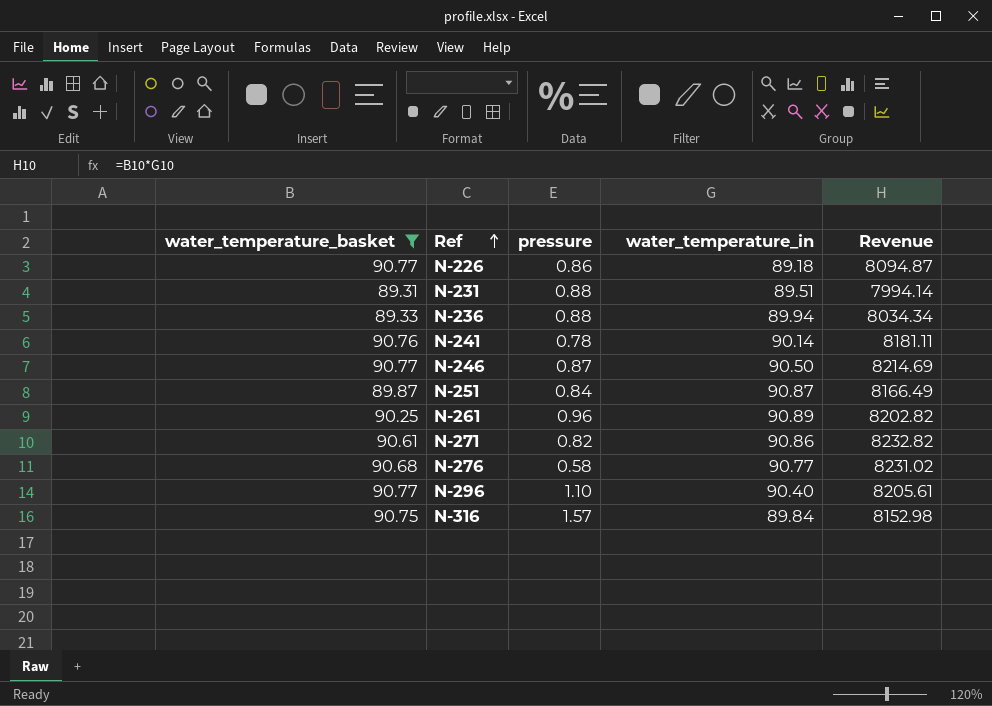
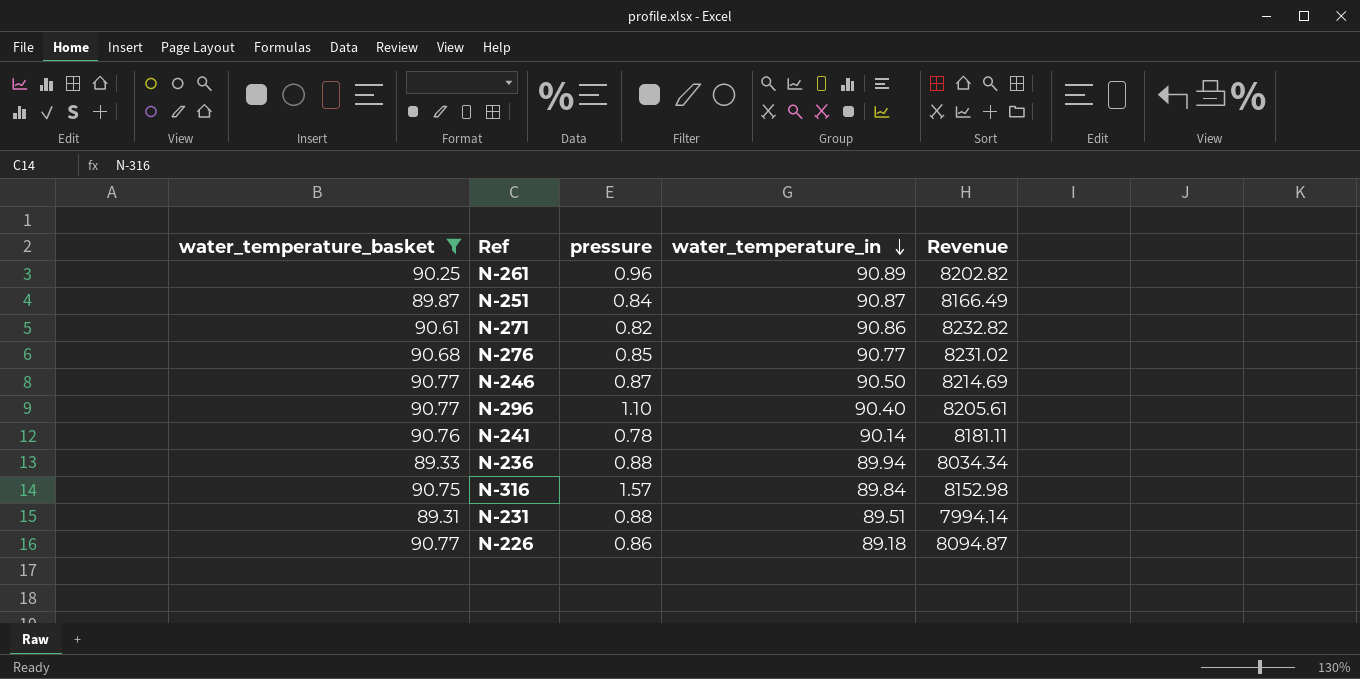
row order: Ref ascending -> water_temperature_in descending
N-276 | pressure: 0.58 -> 0.85

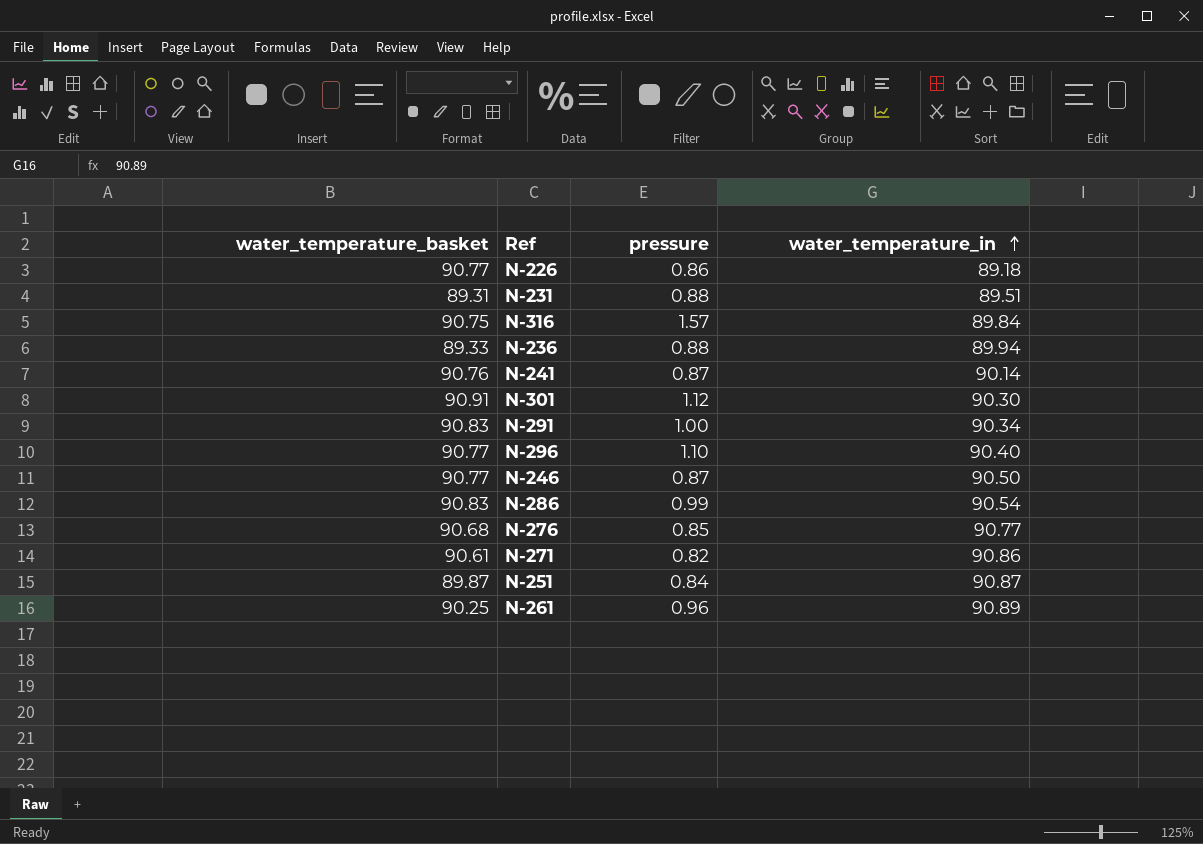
filter: water_temperature_basket <= 90.77 -> none
row order: water_temperature_in descending -> water_temperature_in ascending
column Revenue | formula: [water_temperature_basket] * [water_temperature_in] -> none
N-241 | pressure: 0.78 -> 0.87

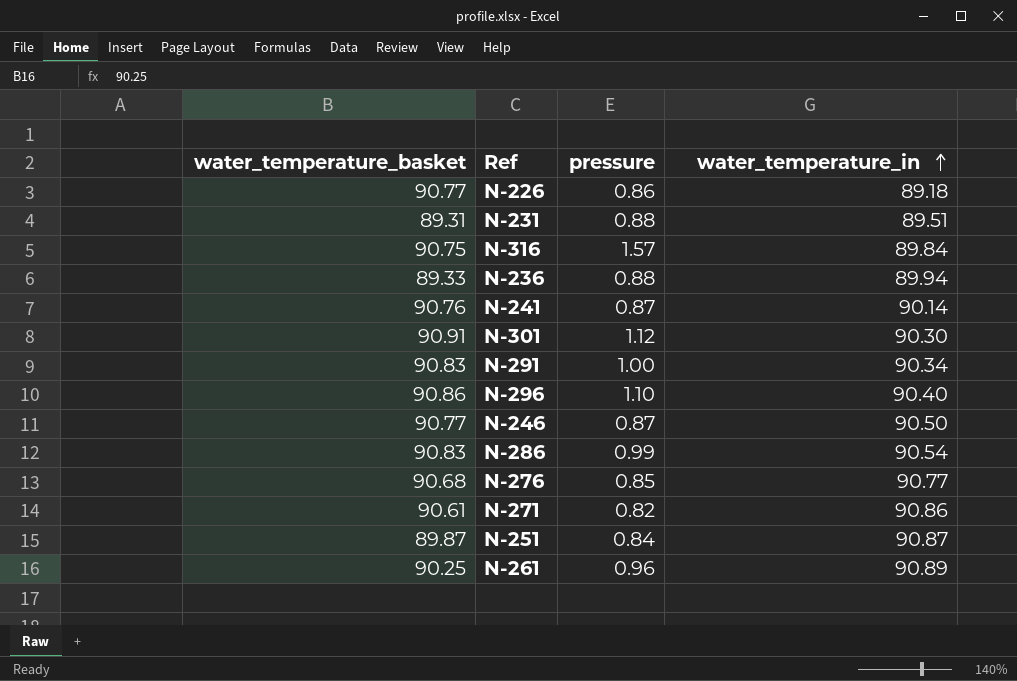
N-296 | water_temperature_basket: 90.77 -> 90.86

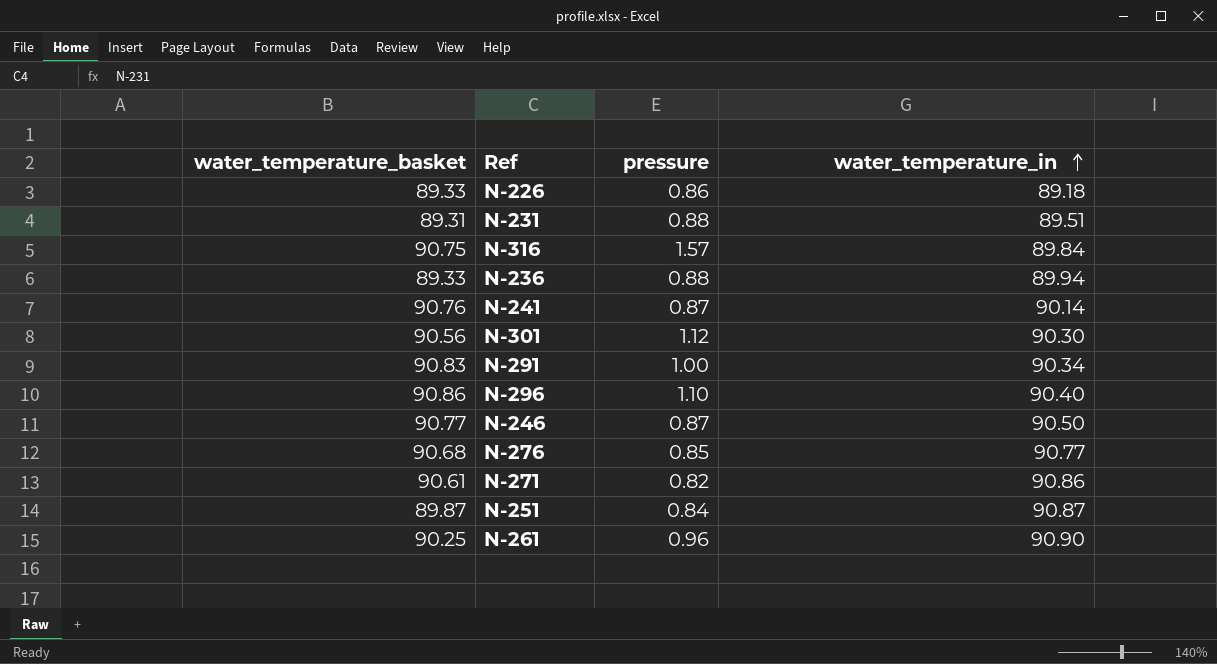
row N-286: 90.83 | 0.99 | 90.54 -> none
N-226 | water_temperature_basket: 90.77 -> 89.33
N-301 | water_temperature_basket: 90.91 -> 90.56
N-261 | water_temperature_in: 90.89 -> 90.90

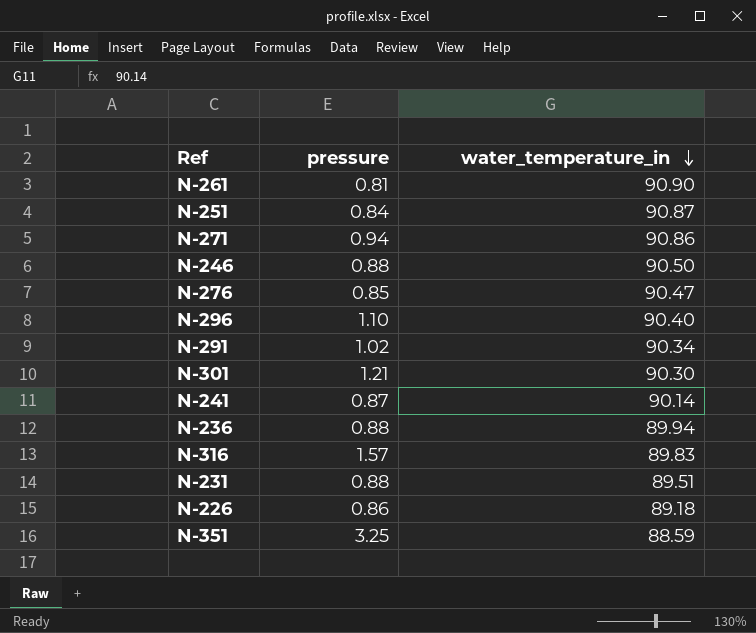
row order: water_temperature_in ascending -> water_temperature_in descending
column water_temperature_basket | position: 1 -> none
N-261 | pressure: 0.96 -> 0.81
N-271 | pressure: 0.82 -> 0.94
N-246 | pressure: 0.87 -> 0.88
N-276 | water_temperature_in: 90.77 -> 90.47
N-291 | pressure: 1.00 -> 1.02
N-301 | pressure: 1.12 -> 1.21
N-316 | water_temperature_in: 89.84 -> 89.83
row N-351: none -> 3.25 | 88.59

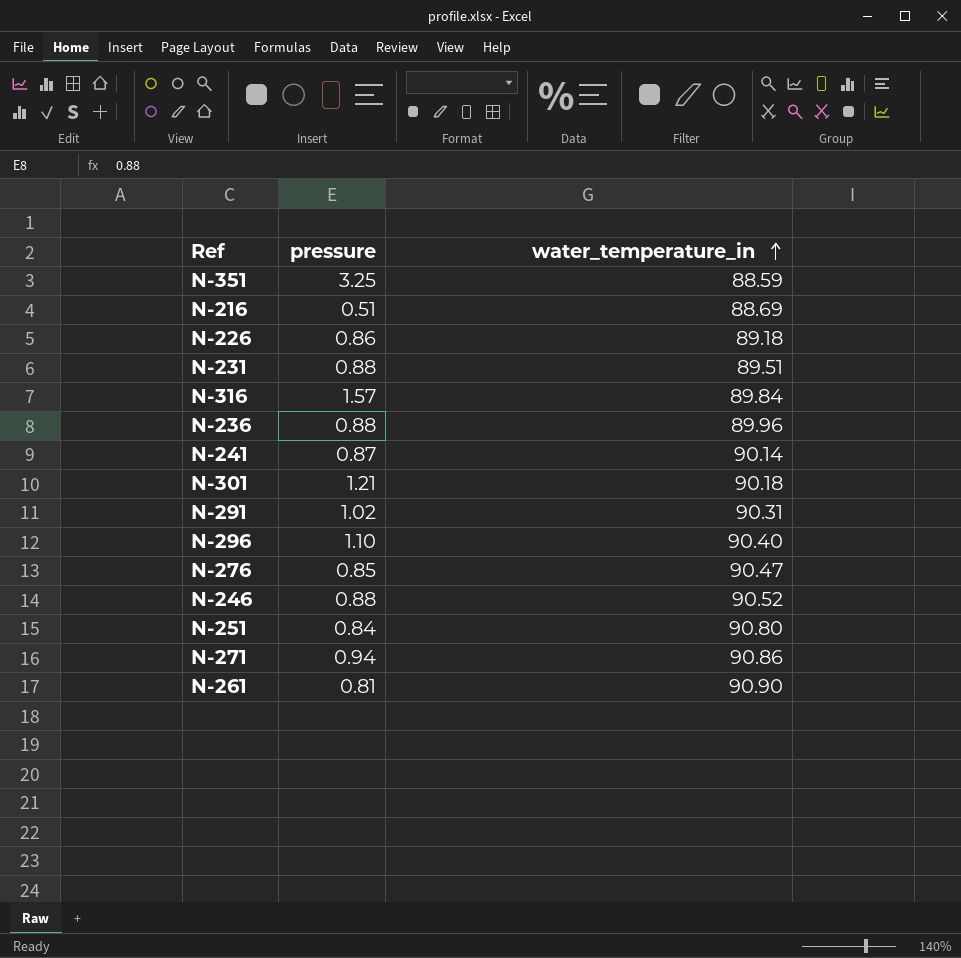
row order: water_temperature_in descending -> water_temperature_in ascending
row N-216: none -> 0.51 | 88.69
N-316 | water_temperature_in: 89.83 -> 89.84
N-236 | water_temperature_in: 89.94 -> 89.96
N-301 | water_temperature_in: 90.30 -> 90.18
N-291 | water_temperature_in: 90.34 -> 90.31
N-246 | water_temperature_in: 90.50 -> 90.52
N-251 | water_temperature_in: 90.87 -> 90.80

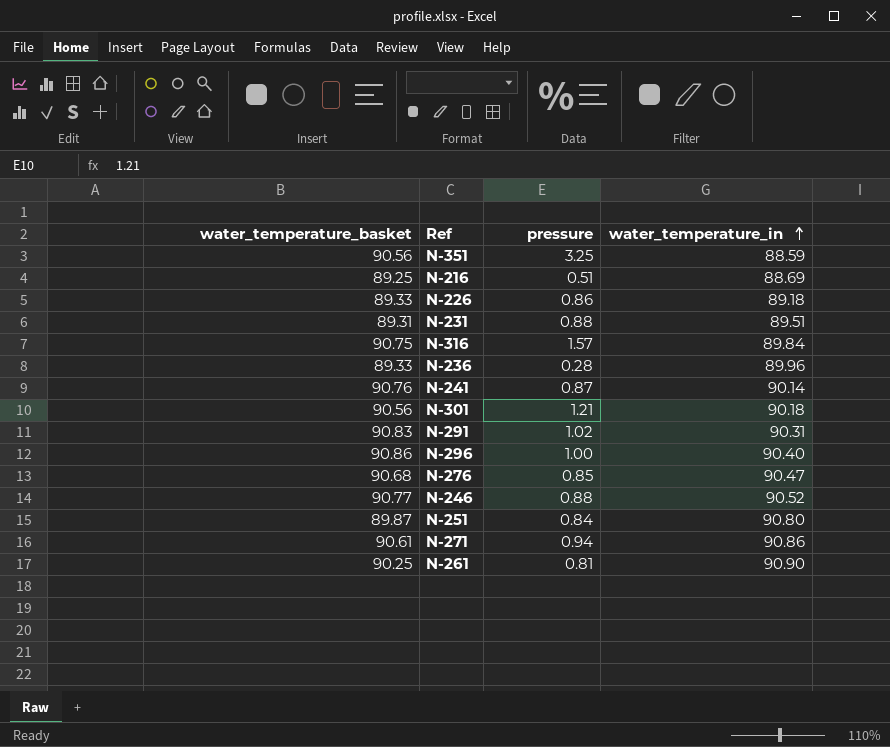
column water_temperature_basket | position: none -> 1
N-236 | pressure: 0.88 -> 0.28
N-296 | pressure: 1.10 -> 1.00

